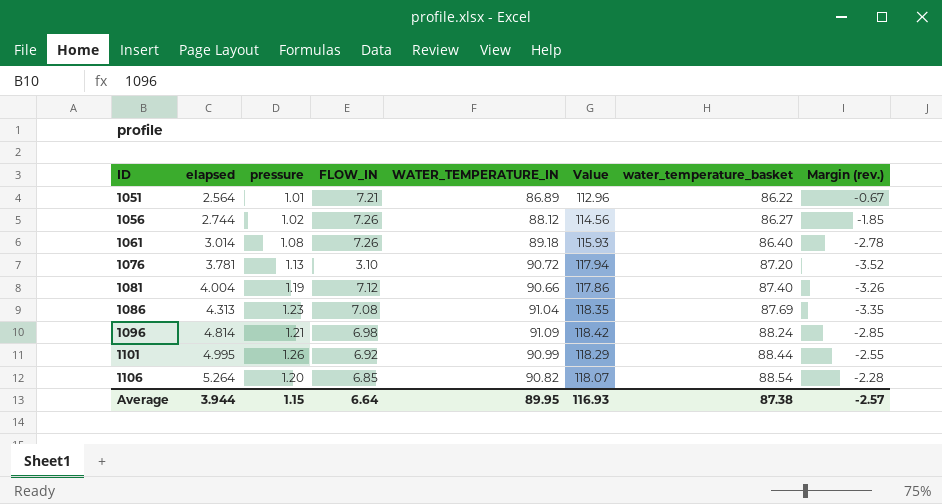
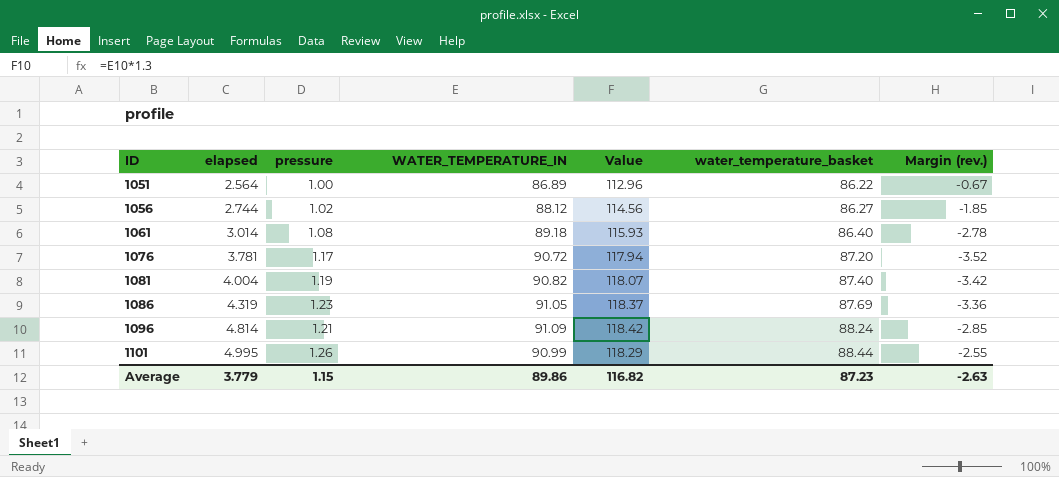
column FLOW_IN | position: 4 -> none
row 1106: 5.264 | 1.20 | 6.85 | 90.82 | 118.07 | 88.54 | -2.28 -> none
1051 | pressure: 1.01 -> 1.00
1076 | pressure: 1.13 -> 1.17
1081 | WATER_TEMPERATURE_IN: 90.66 -> 90.82
1081 | Value: 117.86 -> 118.07
1081 | Margin (rev.): -3.26 -> -3.42
1086 | elapsed: 4.313 -> 4.319
1086 | WATER_TEMPERATURE_IN: 91.04 -> 91.05
1086 | Value: 118.35 -> 118.37
1086 | Margin (rev.): -3.35 -> -3.36
Average | elapsed: 3.944 -> 3.779
Average | WATER_TEMPERATURE_IN: 89.95 -> 89.86
Average | Value: 116.93 -> 116.82
Average | water_temperature_basket: 87.38 -> 87.23
Average | Margin (rev.): -2.57 -> -2.63

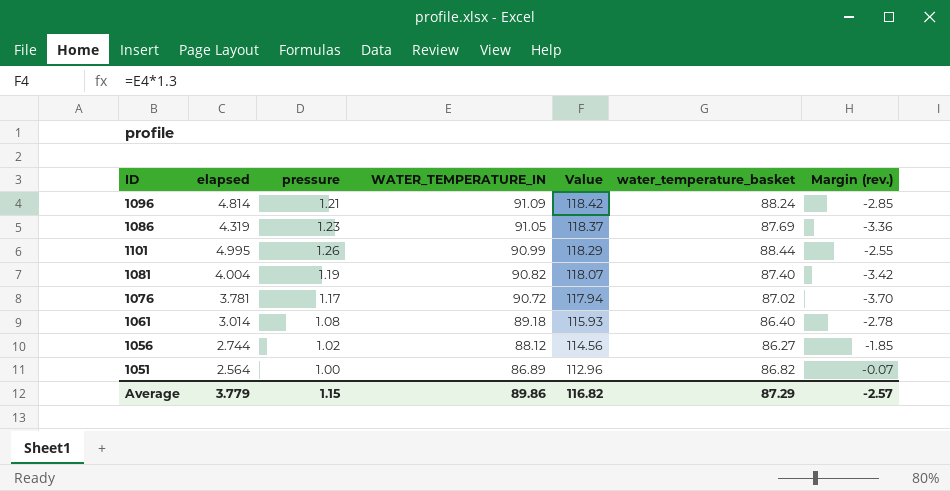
row order: ID ascending -> WATER_TEMPERATURE_IN descending
1076 | water_temperature_basket: 87.20 -> 87.02
1076 | Margin (rev.): -3.52 -> -3.70
1051 | water_temperature_basket: 86.22 -> 86.82
1051 | Margin (rev.): -0.67 -> -0.07
Average | water_temperature_basket: 87.23 -> 87.29
Average | Margin (rev.): -2.63 -> -2.57

